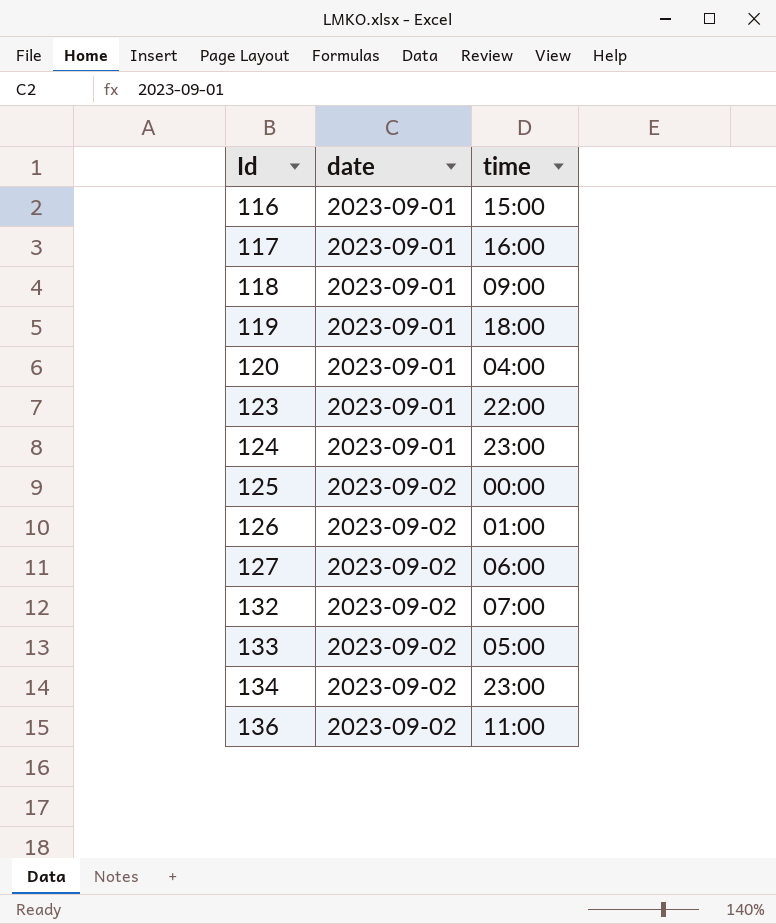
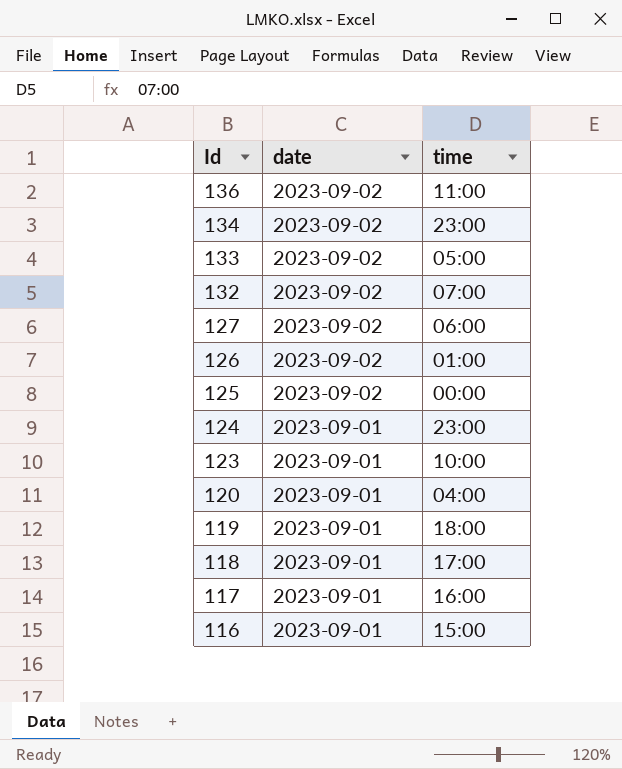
row order: Id ascending -> Id descending
123 | time: 22:00 -> 10:00
118 | time: 09:00 -> 17:00

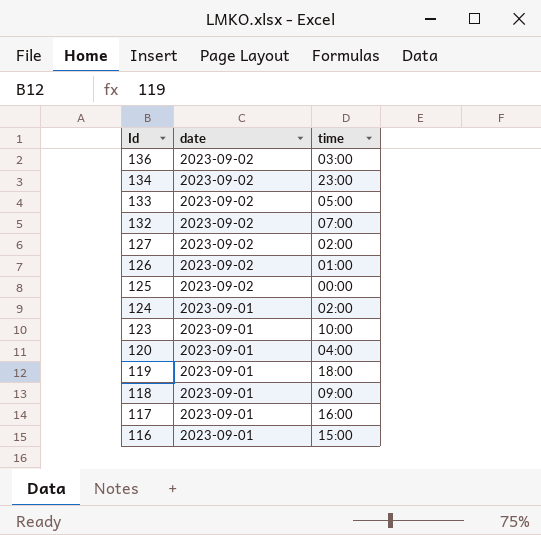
136 | time: 11:00 -> 03:00
127 | time: 06:00 -> 02:00
124 | time: 23:00 -> 02:00
118 | time: 17:00 -> 09:00

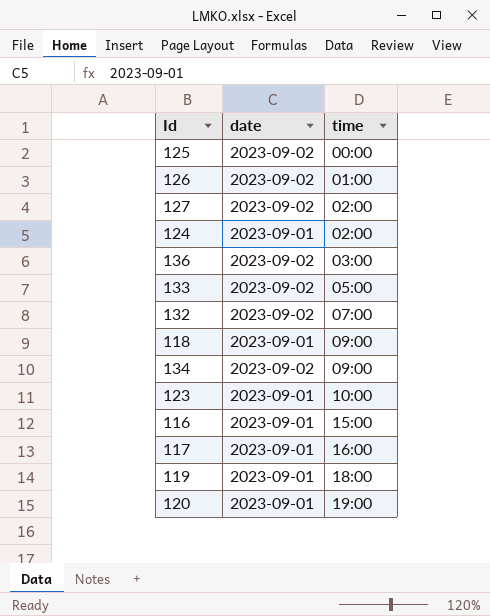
row order: Id descending -> time ascending
134 | time: 23:00 -> 09:00
120 | time: 04:00 -> 19:00

